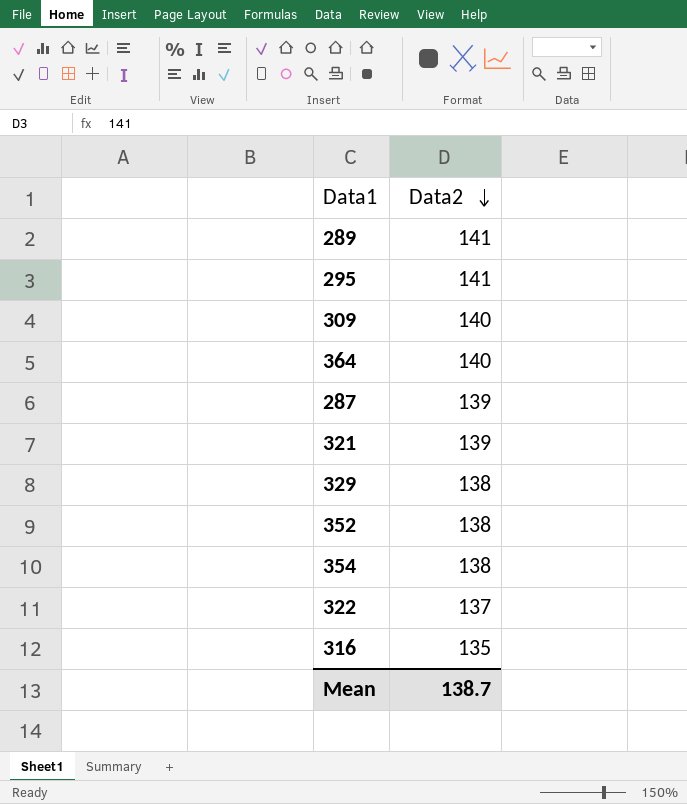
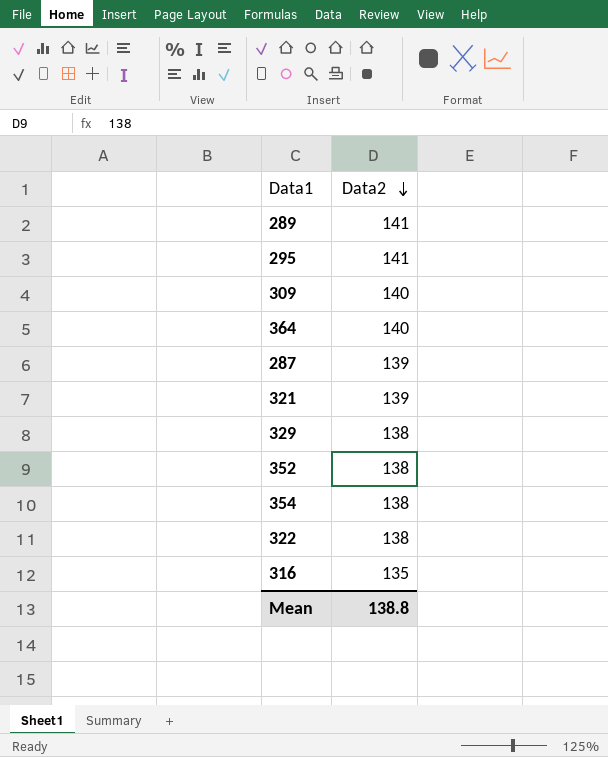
322 | Data2: 137 -> 138
Mean | Data2: 138.7 -> 138.8

